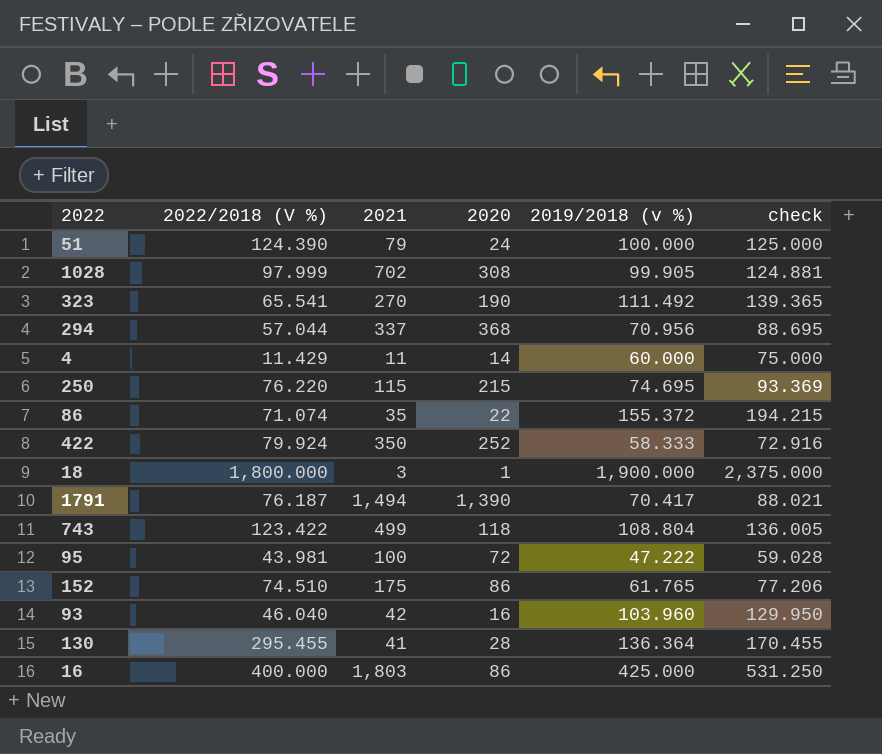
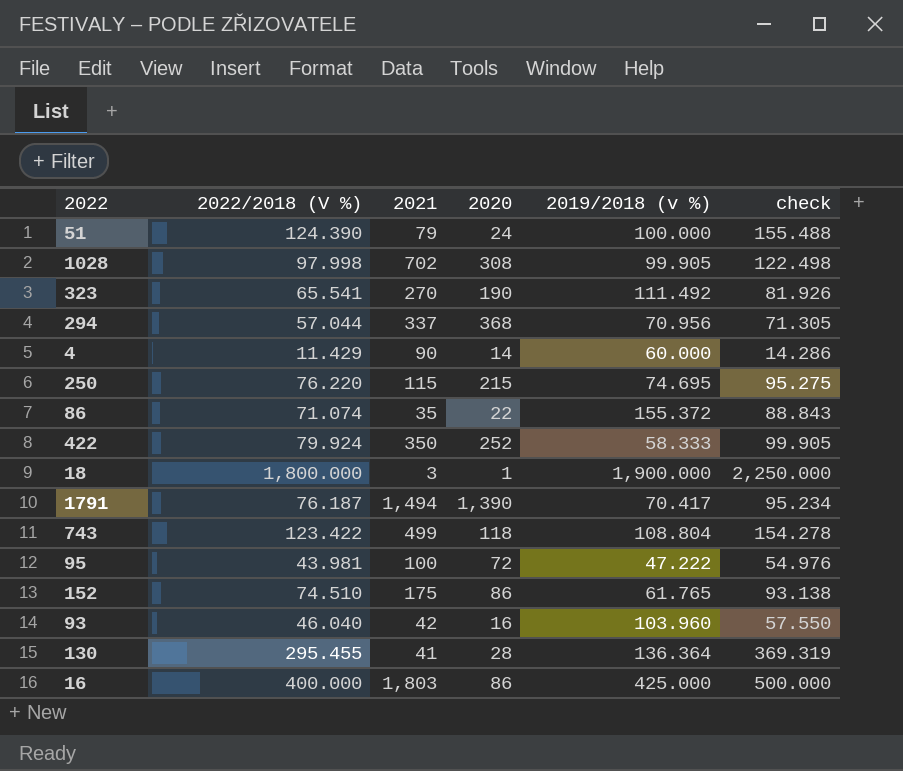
column check | formula: [2019/2018 (v %)] * 1.25 -> [2022/2018 (V %)] * 1.25
1028 | 2022/2018 (V %): 97.999 -> 97.998
4 | 2021: 11 -> 90

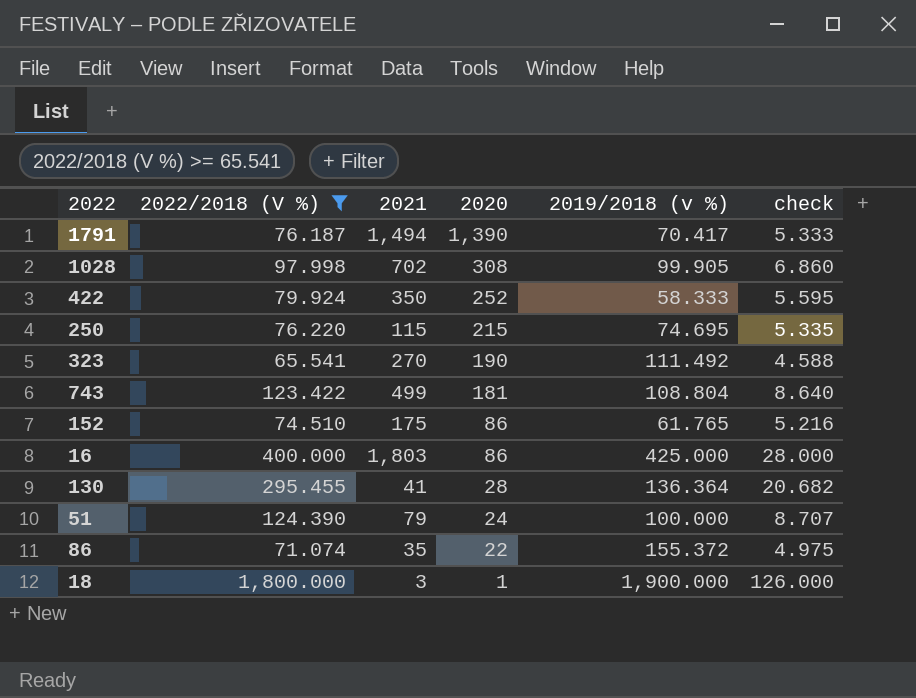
filter: none -> 2022/2018 (V %) >= 65.541
row order: none -> 2020 descending
column check | formula: [2022/2018 (V %)] * 1.25 -> [2022/2018 (V %)] * 0.07
743 | 2020: 118 -> 181

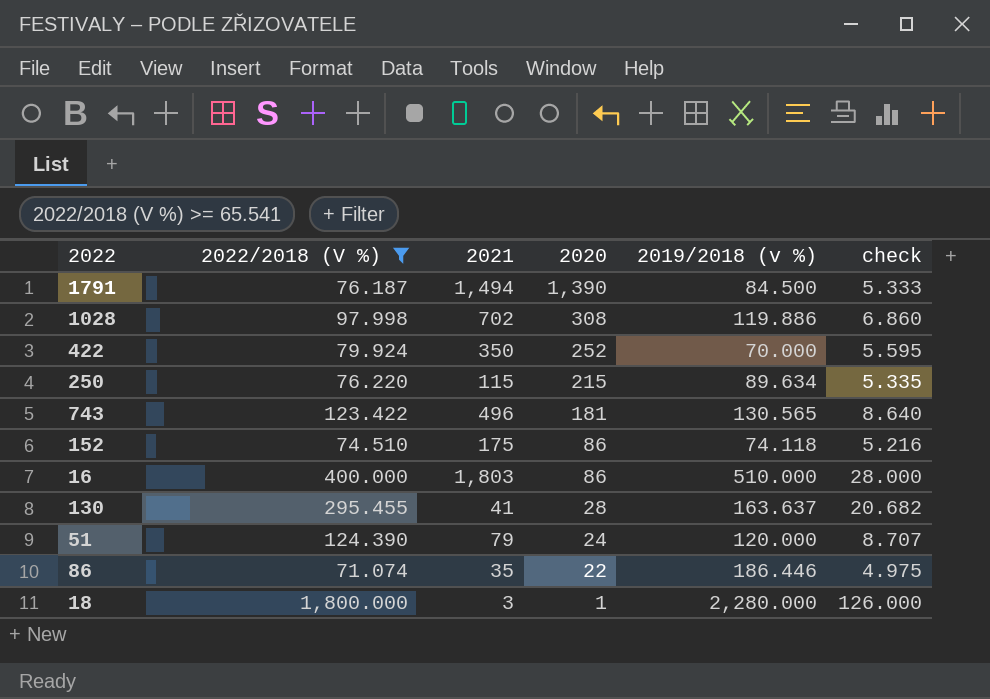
row 323: 65.541 | 270 | 190 | 111.492 | 4.588 -> none
1791 | 2019/2018 (v %): 70.417 -> 84.500
1028 | 2019/2018 (v %): 99.905 -> 119.886
422 | 2019/2018 (v %): 58.333 -> 70.000
250 | 2019/2018 (v %): 74.695 -> 89.634
743 | 2021: 499 -> 496
743 | 2019/2018 (v %): 108.804 -> 130.565
152 | 2019/2018 (v %): 61.765 -> 74.118
16 | 2019/2018 (v %): 425.000 -> 510.000
130 | 2019/2018 (v %): 136.364 -> 163.637
51 | 2019/2018 (v %): 100.000 -> 120.000
86 | 2019/2018 (v %): 155.372 -> 186.446
18 | 2019/2018 (v %): 1,900.000 -> 2,280.000

